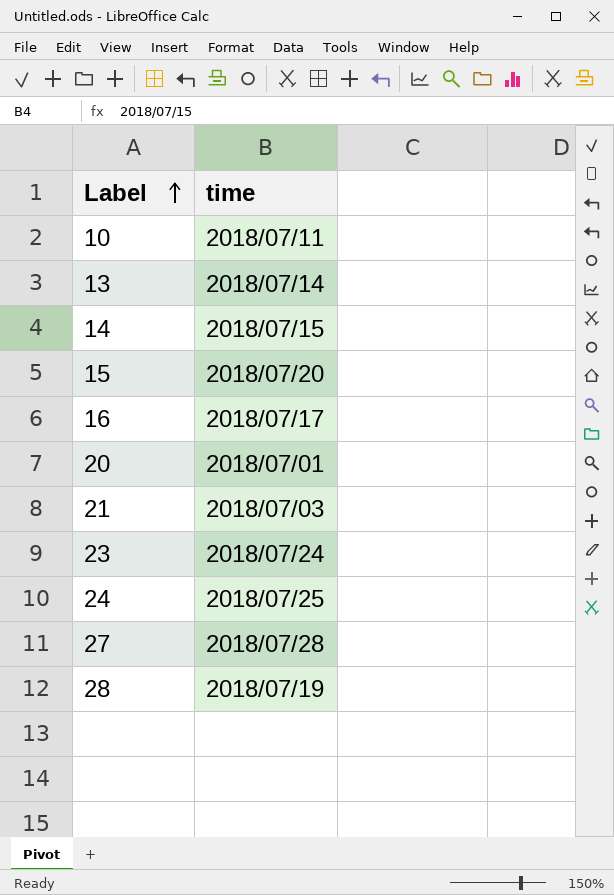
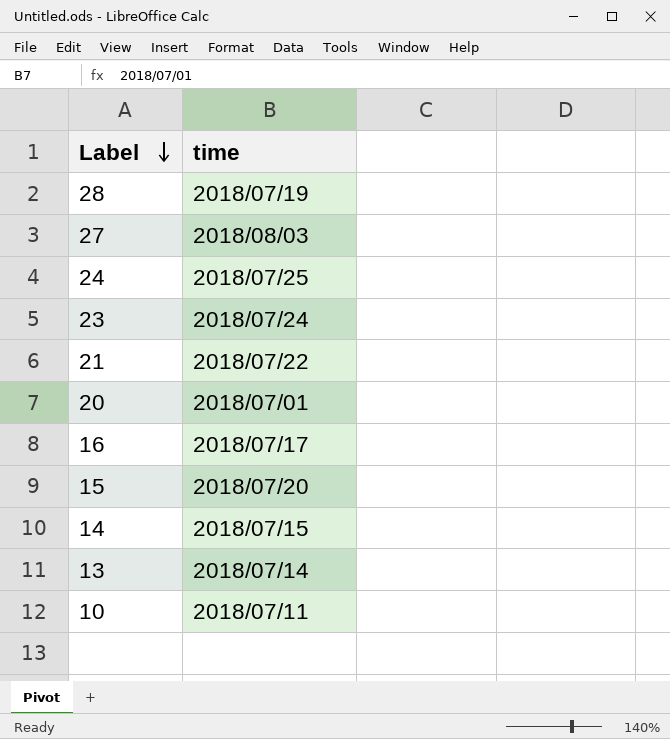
row order: Label ascending -> Label descending
27 | time: 2018/07/28 -> 2018/08/03
21 | time: 2018/07/03 -> 2018/07/22

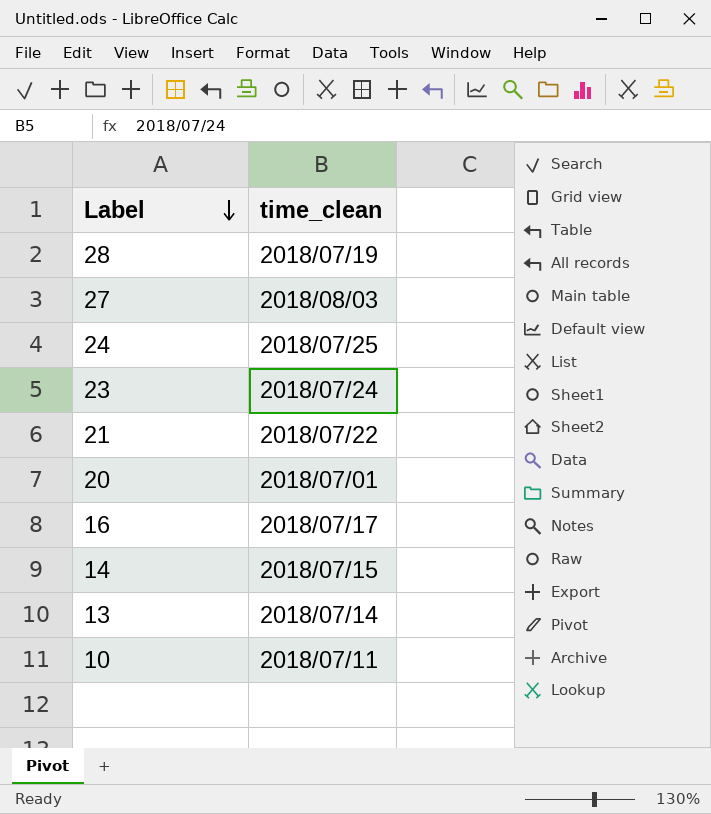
column name: time -> time_clean
row 15: 2018/07/20 -> none

